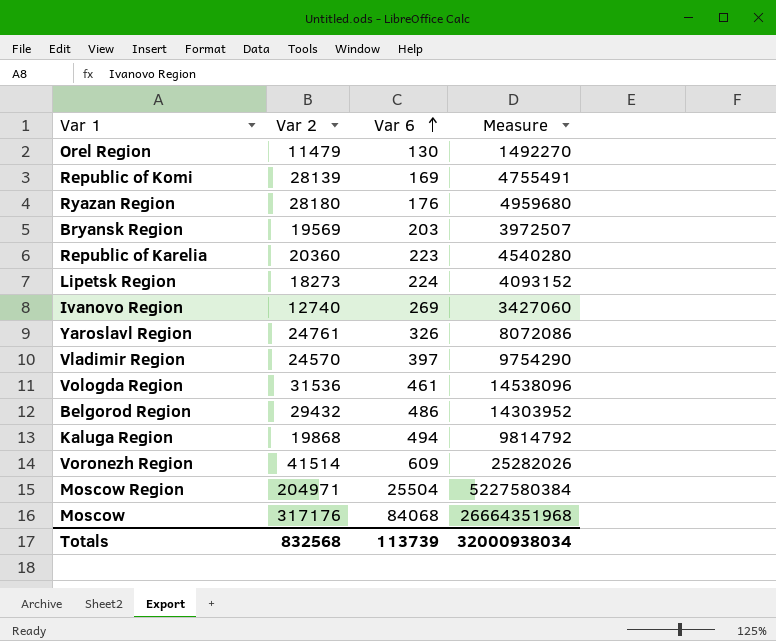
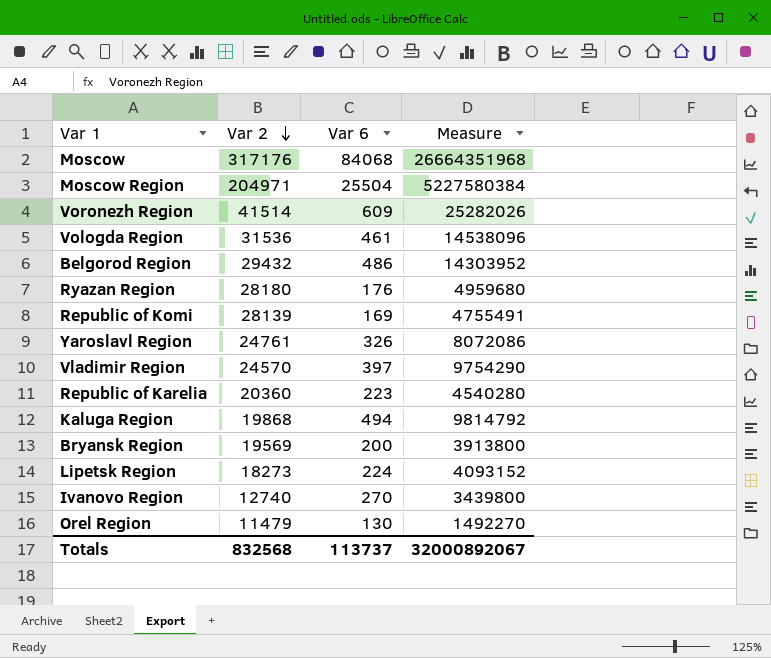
row order: Var 6 ascending -> Var 2 descending
Bryansk Region | Var 6: 203 -> 200
Bryansk Region | Measure: 3972507 -> 3913800
Ivanovo Region | Var 6: 269 -> 270
Ivanovo Region | Measure: 3427060 -> 3439800
Totals | Var 6: 113739 -> 113737
Totals | Measure: 32000938034 -> 32000892067

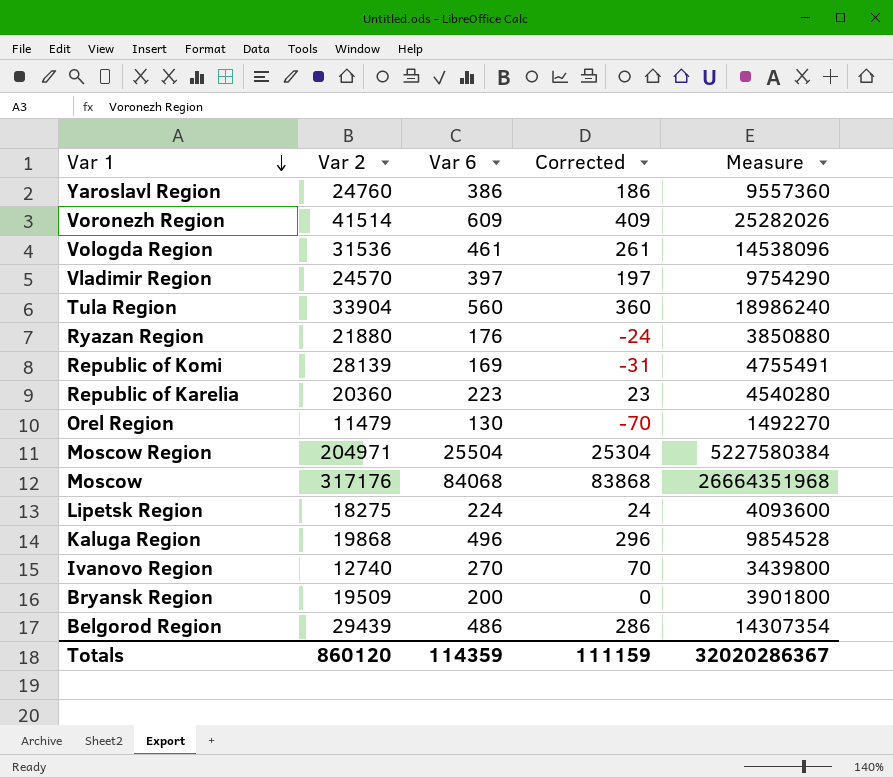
row order: Var 2 descending -> Var 1 descending
column Corrected | formula: none -> [Var 6] - 200
Yaroslavl Region | Var 2: 24761 -> 24760
Yaroslavl Region | Var 6: 326 -> 386
Yaroslavl Region | Measure: 8072086 -> 9557360
row Tula Region: none -> 33904 | 560 | 360 | 18986240
Ryazan Region | Var 2: 28180 -> 21880
Ryazan Region | Measure: 4959680 -> 3850880
Lipetsk Region | Var 2: 18273 -> 18275
Lipetsk Region | Measure: 4093152 -> 4093600
Kaluga Region | Var 6: 494 -> 496
Kaluga Region | Measure: 9814792 -> 9854528
Bryansk Region | Var 2: 19569 -> 19509
Bryansk Region | Measure: 3913800 -> 3901800
Belgorod Region | Var 2: 29432 -> 29439
Belgorod Region | Measure: 14303952 -> 14307354
Totals | Var 2: 832568 -> 860120
Totals | Var 6: 113737 -> 114359
Totals | Measure: 32000892067 -> 32020286367

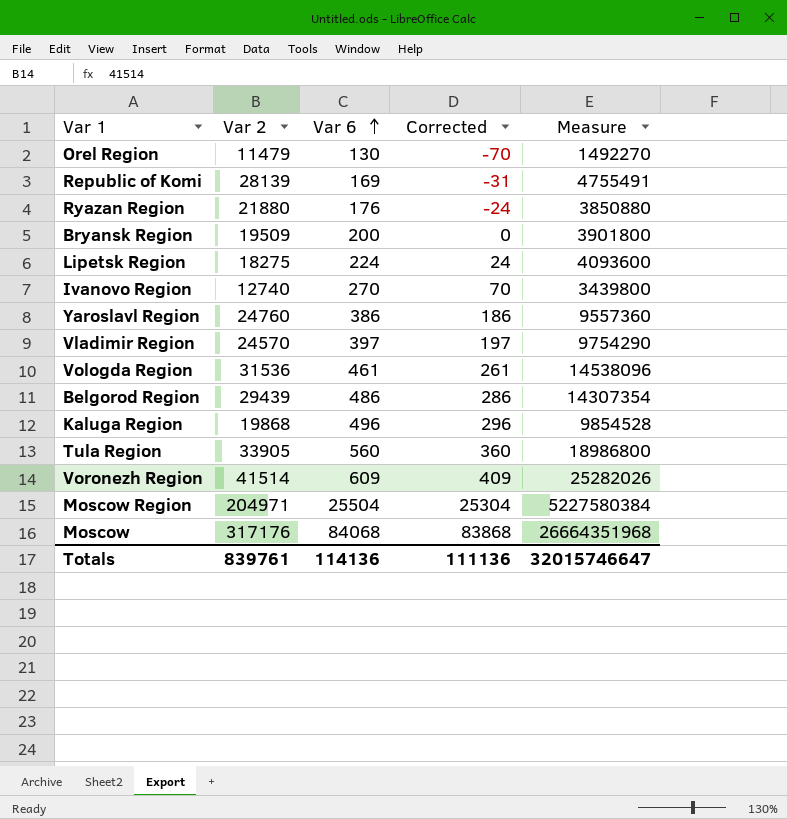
row order: Var 1 descending -> Var 6 ascending
row Republic of Karelia: 20360 | 223 | 23 | 4540280 -> none
Tula Region | Var 2: 33904 -> 33905
Tula Region | Measure: 18986240 -> 18986800
Totals | Var 2: 860120 -> 839761
Totals | Var 6: 114359 -> 114136
Totals | Corrected: 111159 -> 111136
Totals | Measure: 32020286367 -> 32015746647

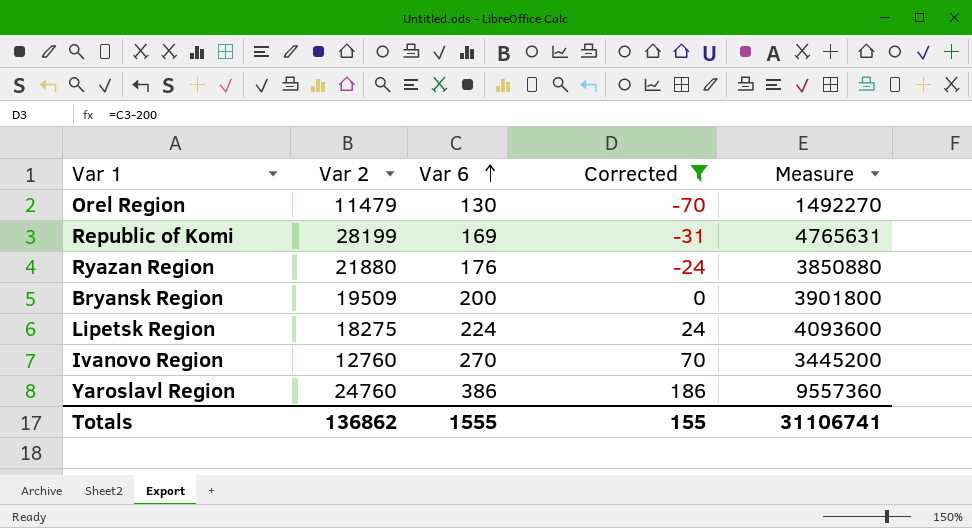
filter: none -> Corrected <= 186
Republic of Komi | Var 2: 28139 -> 28199
Republic of Komi | Measure: 4755491 -> 4765631
Ivanovo Region | Var 2: 12740 -> 12760
Ivanovo Region | Measure: 3439800 -> 3445200
Totals | Var 2: 839761 -> 136862
Totals | Var 6: 114136 -> 1555
Totals | Corrected: 111136 -> 155
Totals | Measure: 32015746647 -> 31106741

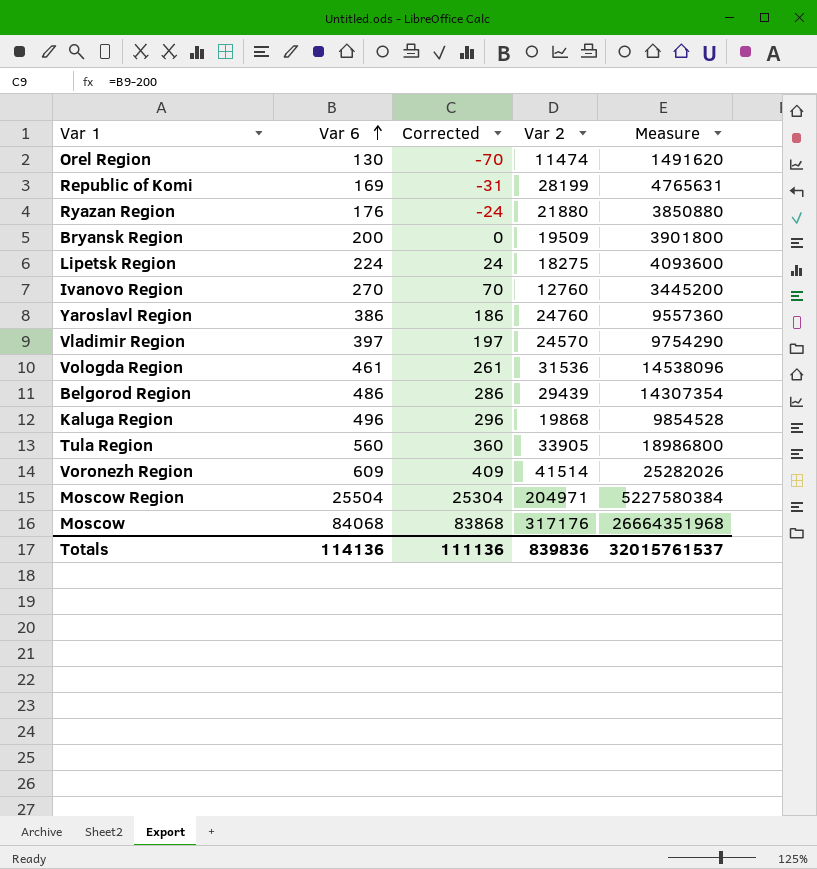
filter: Corrected <= 186 -> none
column Var 2 | position: 2 -> 4
Orel Region | Var 2: 11479 -> 11474
Orel Region | Measure: 1492270 -> 1491620
Totals | Var 6: 1555 -> 114136
Totals | Corrected: 155 -> 111136
Totals | Var 2: 136862 -> 839836
Totals | Measure: 31106741 -> 32015761537

